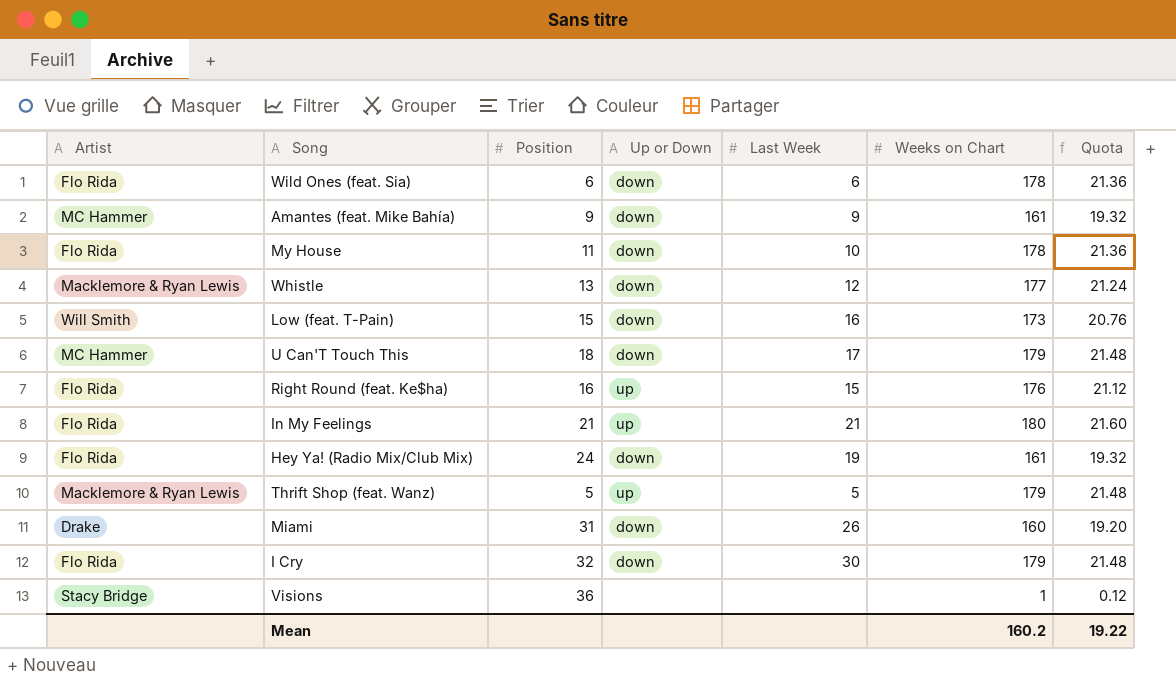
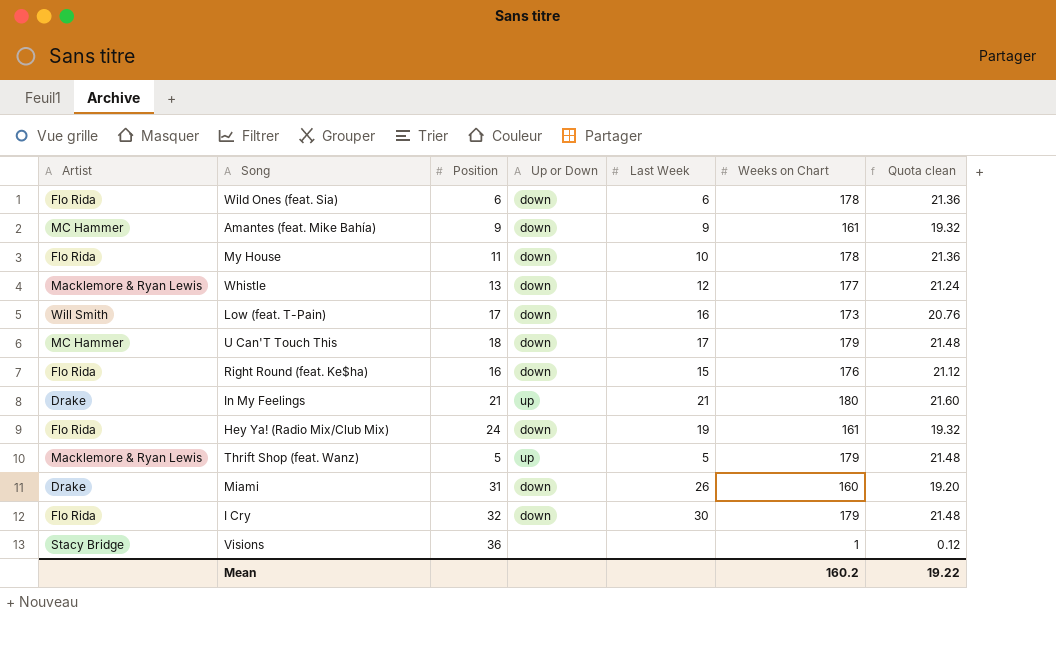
column name: Quota -> Quota clean
Low (feat. T-Pain) | Position: 15 -> 17
Right Round (feat. Ke$ha) | Up or Down: up -> down
In My Feelings | Artist: Flo Rida -> Drake

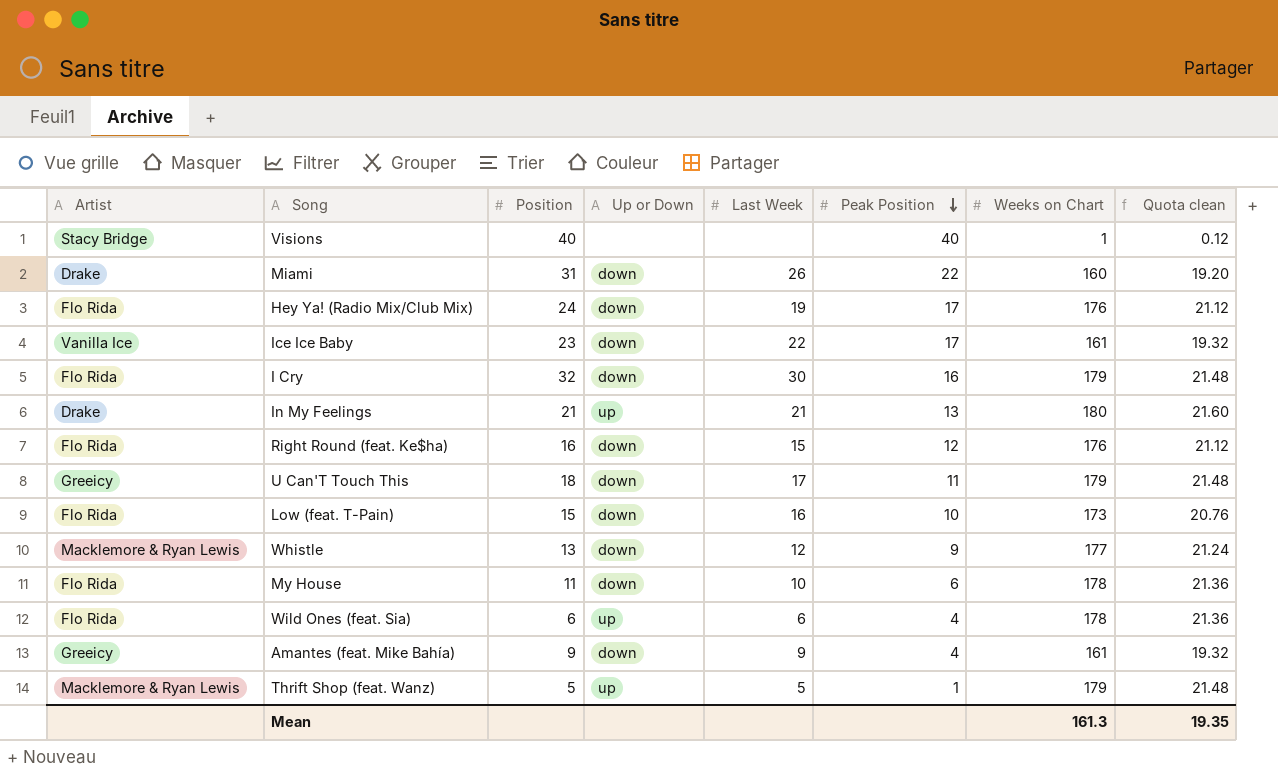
row order: none -> Peak Position descending
column Peak Position | position: none -> 6
Visions | Position: 36 -> 40
Hey Ya! (Radio Mix/Club Mix) | Weeks on Chart: 161 -> 176
Hey Ya! (Radio Mix/Club Mix) | Quota clean: 19.32 -> 21.12
row Ice Ice Baby: none -> Vanilla Ice | 23 | down | 22 | 17 | 161 | 19.32
U Can'T Touch This | Artist: MC Hammer -> Greeicy
Low (feat. T-Pain) | Artist: Will Smith -> Flo Rida
Low (feat. T-Pain) | Position: 17 -> 15
Wild Ones (feat. Sia) | Up or Down: down -> up
Amantes (feat. Mike Bahía) | Artist: MC Hammer -> Greeicy
Mean | Weeks on Chart: 160.2 -> 161.3
Mean | Quota clean: 19.22 -> 19.35

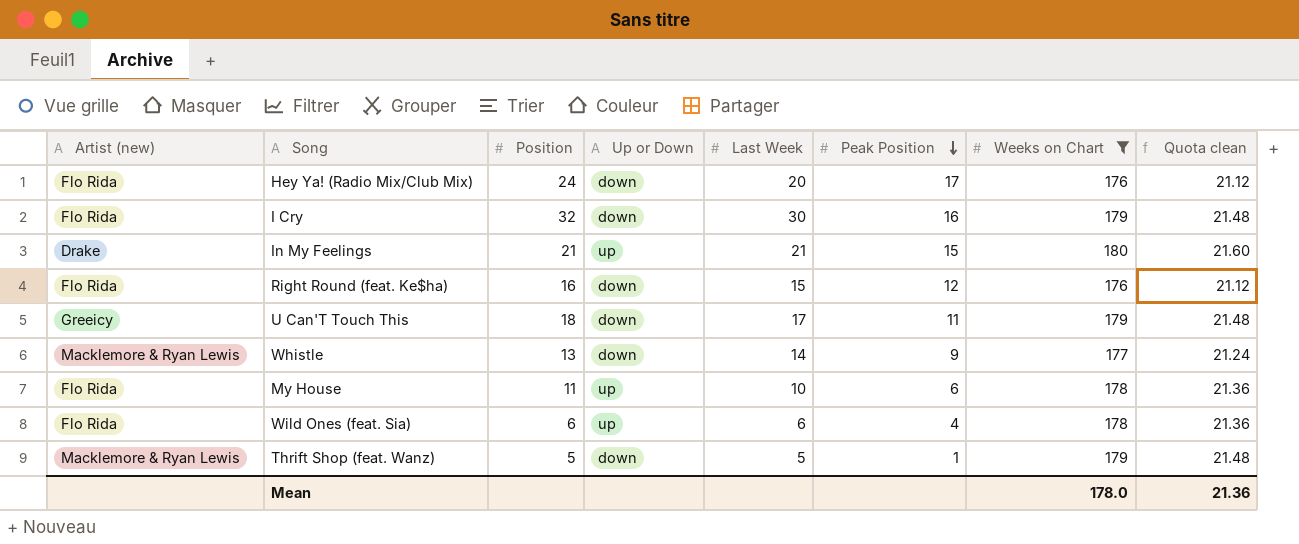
filter: none -> Weeks on Chart >= 176
column name: Artist -> Artist (new)
Hey Ya! (Radio Mix/Club Mix) | Last Week: 19 -> 20
In My Feelings | Peak Position: 13 -> 15
Whistle | Last Week: 12 -> 14
My House | Up or Down: down -> up
Thrift Shop (feat. Wanz) | Up or Down: up -> down
Mean | Weeks on Chart: 161.3 -> 178.0
Mean | Quota clean: 19.35 -> 21.36

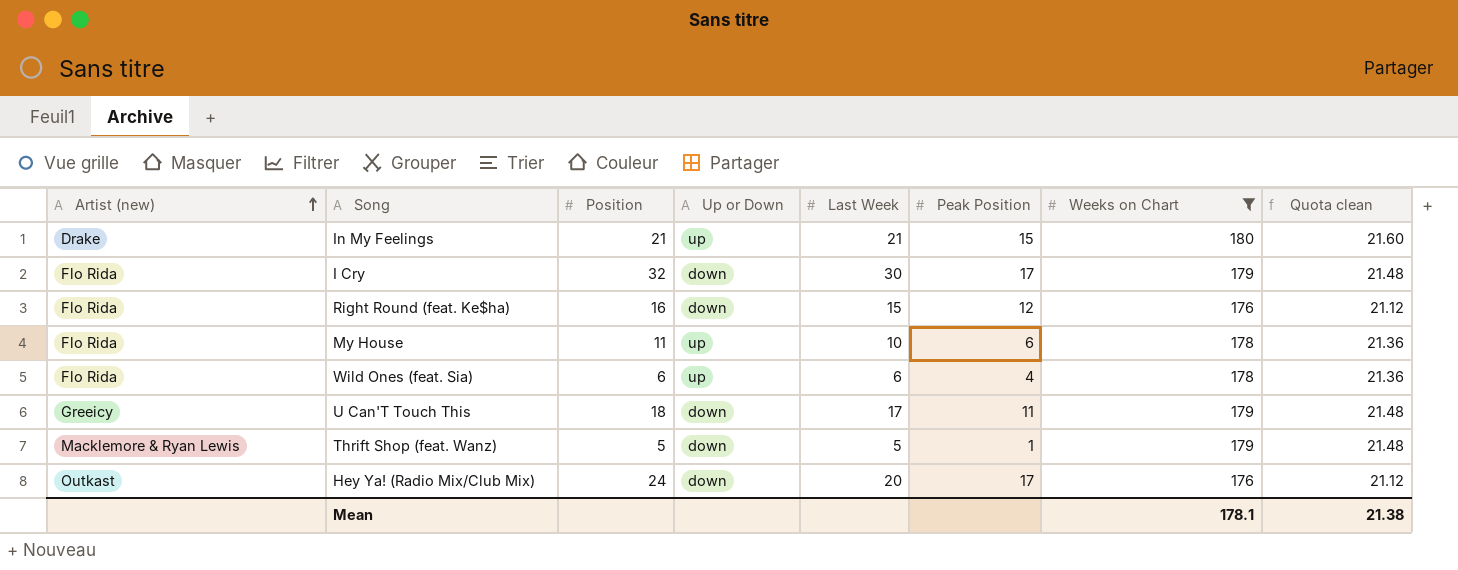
row order: Peak Position descending -> Artist (new) ascending
row Whistle: Macklemore & Ryan Lewis | 13 | down | 14 | 9 | 177 | 21.24 -> none
I Cry | Peak Position: 16 -> 17
Hey Ya! (Radio Mix/Club Mix) | Artist (new): Flo Rida -> Outkast
Mean | Weeks on Chart: 178.0 -> 178.1
Mean | Quota clean: 21.36 -> 21.38

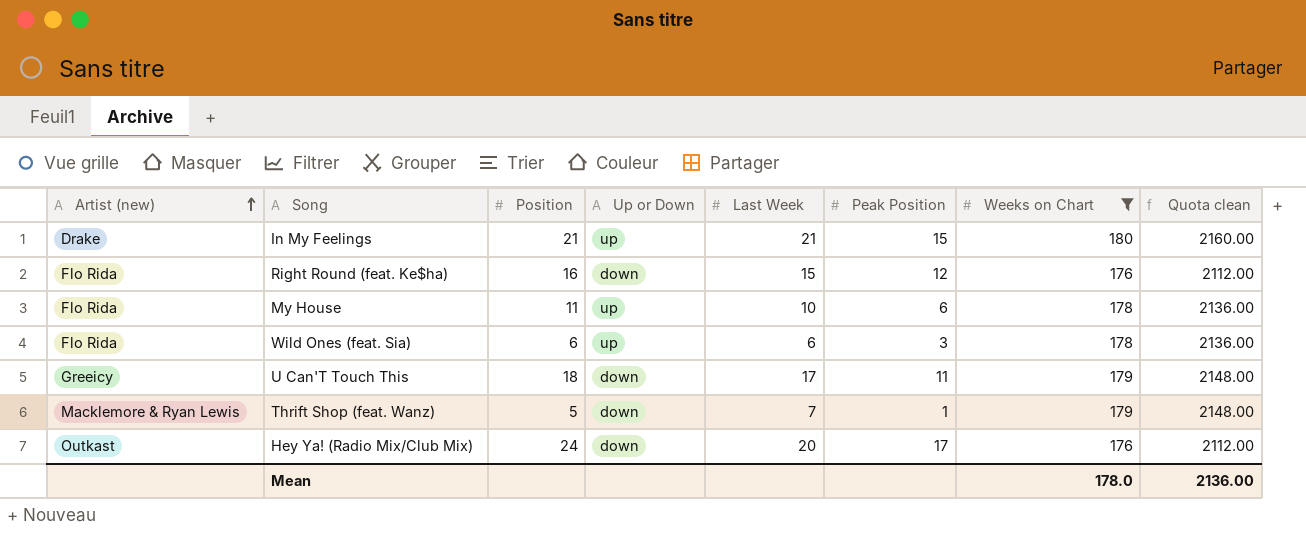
column Quota clean | formula: [Weeks on Chart] * 0.12 -> [Weeks on Chart] * 12
row I Cry: Flo Rida | 32 | down | 30 | 17 | 179 | 21.48 -> none
Wild Ones (feat. Sia) | Peak Position: 4 -> 3
Thrift Shop (feat. Wanz) | Last Week: 5 -> 7
Mean | Weeks on Chart: 178.1 -> 178.0
Mean | Quota clean: 21.38 -> 2136.00

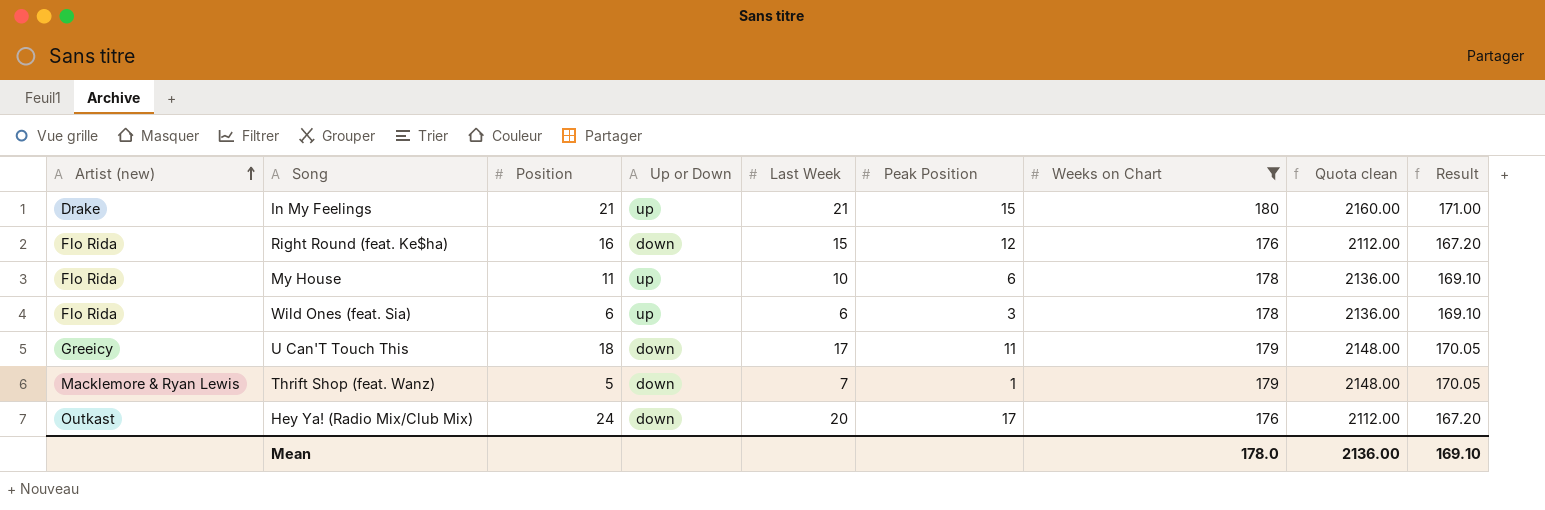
column Result | formula: none -> [Weeks on Chart] * 0.95

